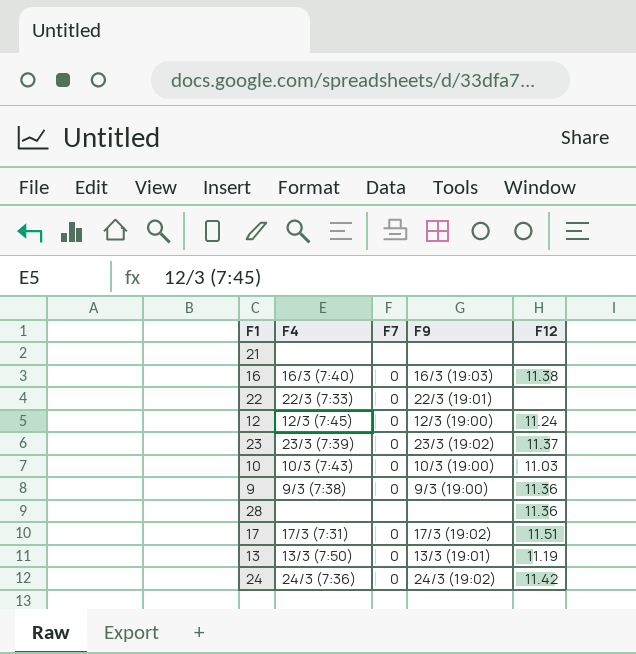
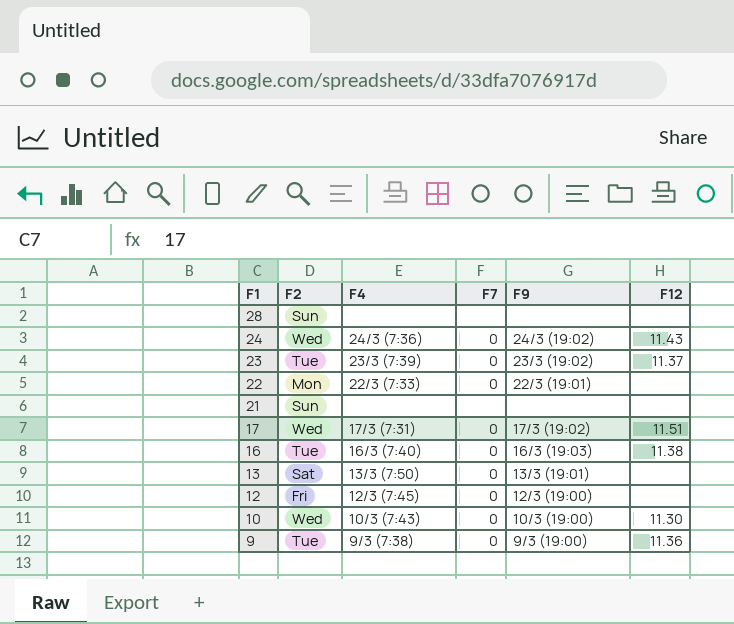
row order: none -> F1 descending
column F2 | position: none -> 2
28 | F12: 11.36 -> none
24 | F12: 11.42 -> 11.43
13 | F12: 11.19 -> none
12 | F12: 11.24 -> none
10 | F12: 11.03 -> 11.30

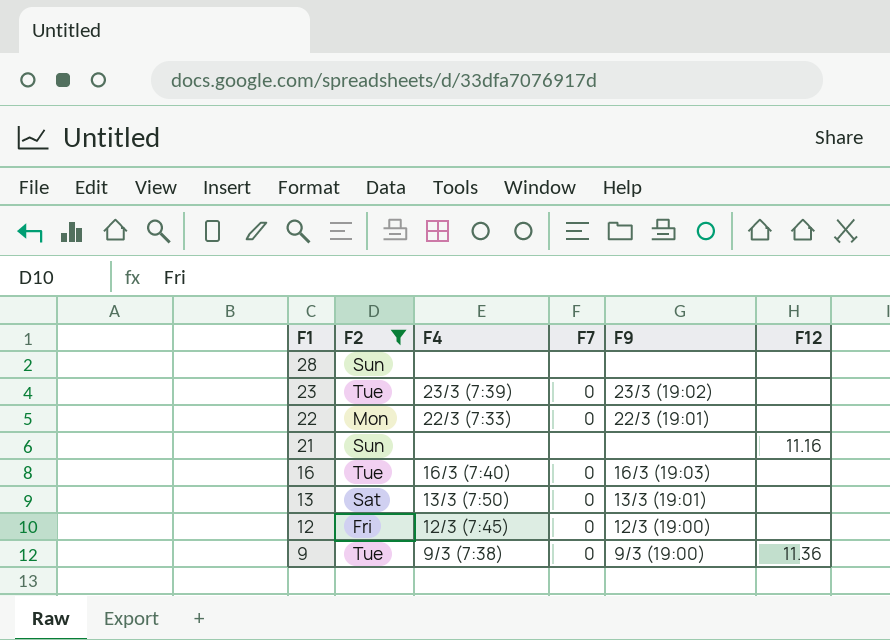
filter: none -> F2 != Wed
23 | F12: 11.37 -> none
21 | F12: none -> 11.16
16 | F12: 11.38 -> none

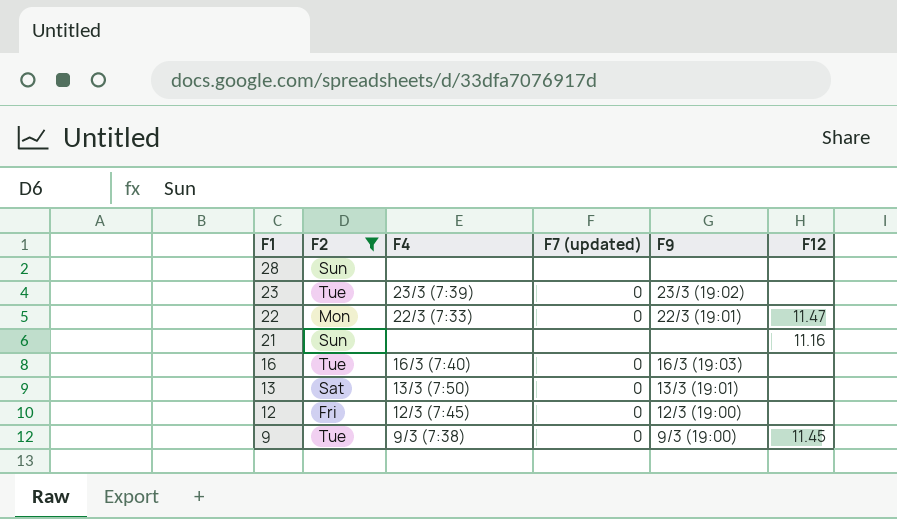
column name: F7 -> F7 (updated)
22 | F12: none -> 11.47
9 | F12: 11.36 -> 11.45

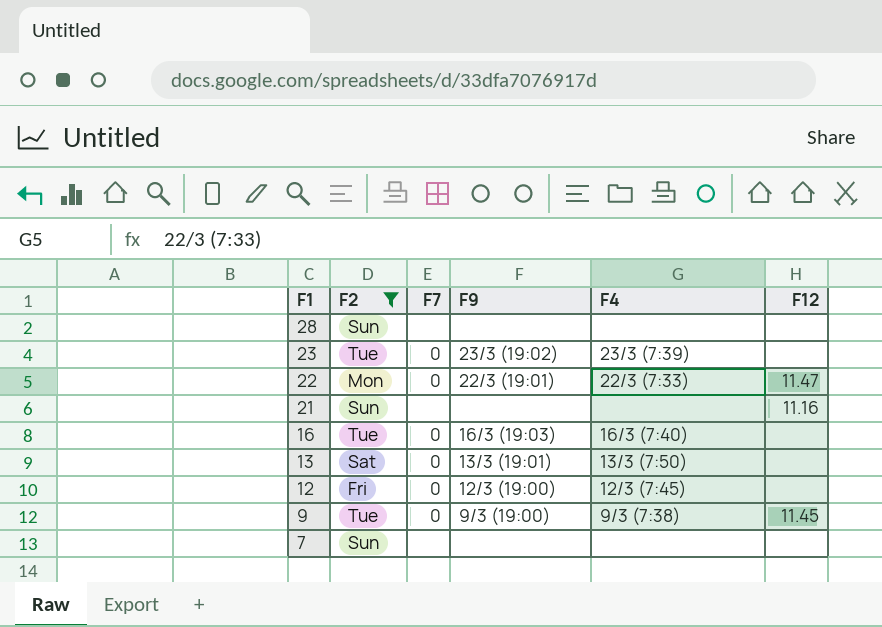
column name: F7 (updated) -> F7
column F4 | position: 3 -> 5
row 7: none -> Sun | none | none | none | none

